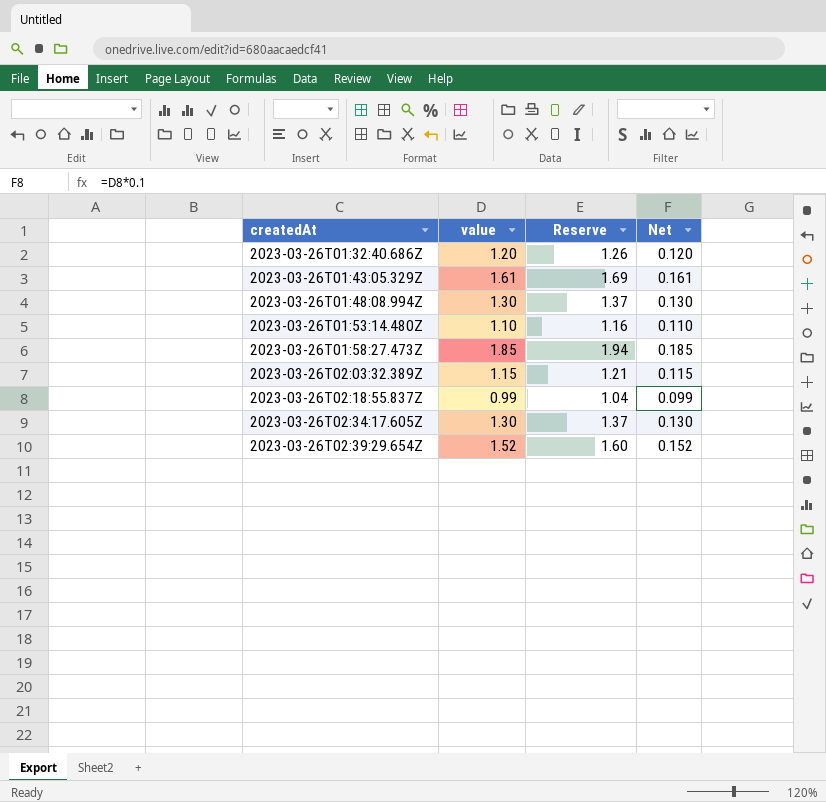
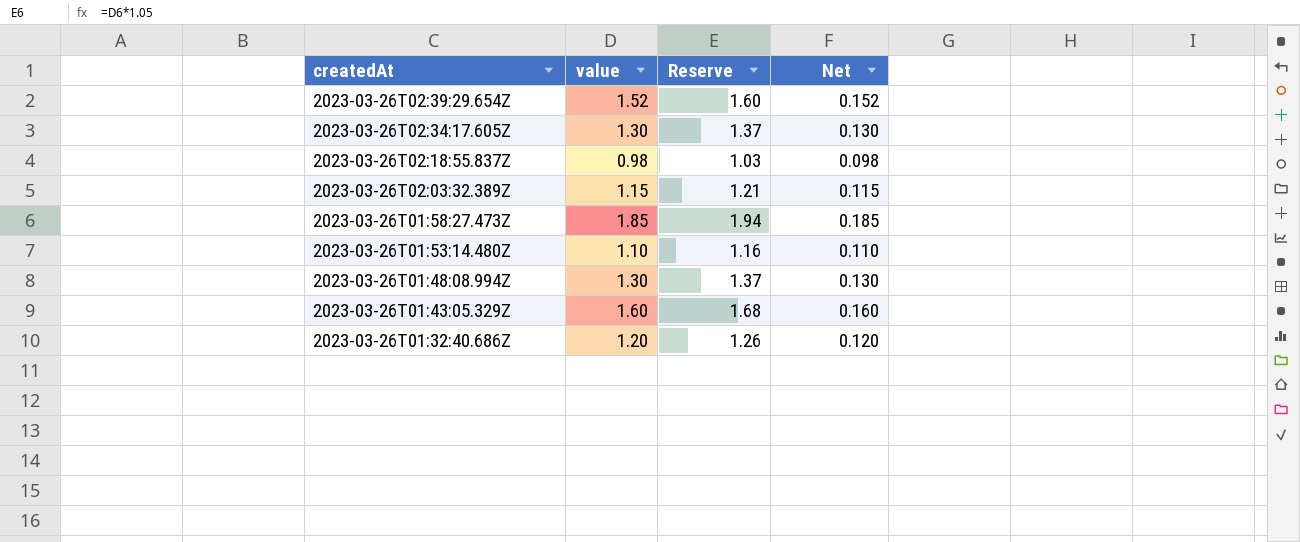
row order: createdAt ascending -> createdAt descending
2023-03-26T02:18:55.837Z | value: 0.99 -> 0.98
2023-03-26T02:18:55.837Z | Reserve: 1.04 -> 1.03
2023-03-26T02:18:55.837Z | Net: 0.099 -> 0.098
2023-03-26T01:43:05.329Z | value: 1.61 -> 1.60
2023-03-26T01:43:05.329Z | Reserve: 1.69 -> 1.68
2023-03-26T01:43:05.329Z | Net: 0.161 -> 0.160

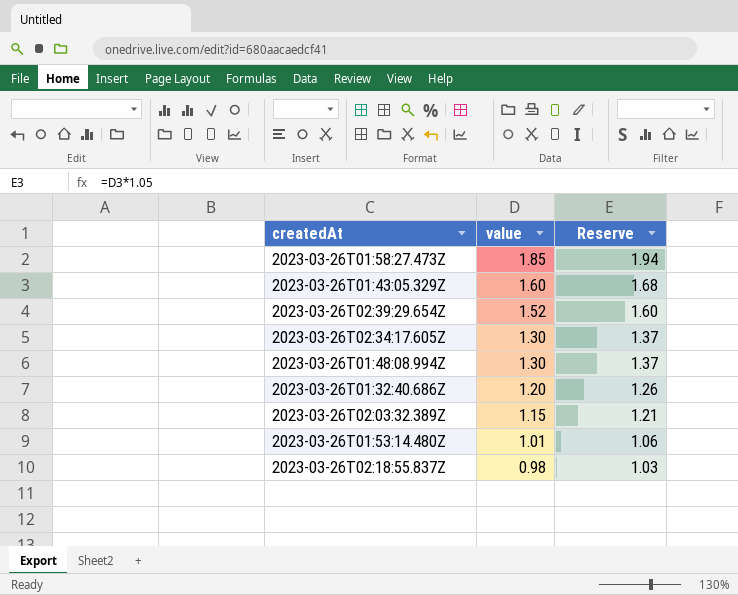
row order: createdAt descending -> value descending
column Net | formula: [value] * 0.1 -> none
2023-03-26T01:53:14.480Z | value: 1.10 -> 1.01
2023-03-26T01:53:14.480Z | Reserve: 1.16 -> 1.06

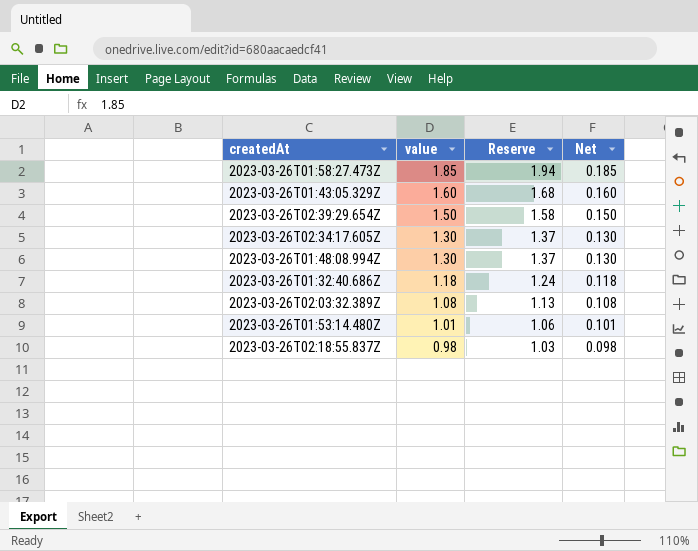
column Net | formula: none -> [value] * 0.1
2023-03-26T02:39:29.654Z | value: 1.52 -> 1.50
2023-03-26T02:39:29.654Z | Reserve: 1.60 -> 1.58
2023-03-26T01:32:40.686Z | value: 1.20 -> 1.18
2023-03-26T01:32:40.686Z | Reserve: 1.26 -> 1.24
2023-03-26T02:03:32.389Z | value: 1.15 -> 1.08
2023-03-26T02:03:32.389Z | Reserve: 1.21 -> 1.13

